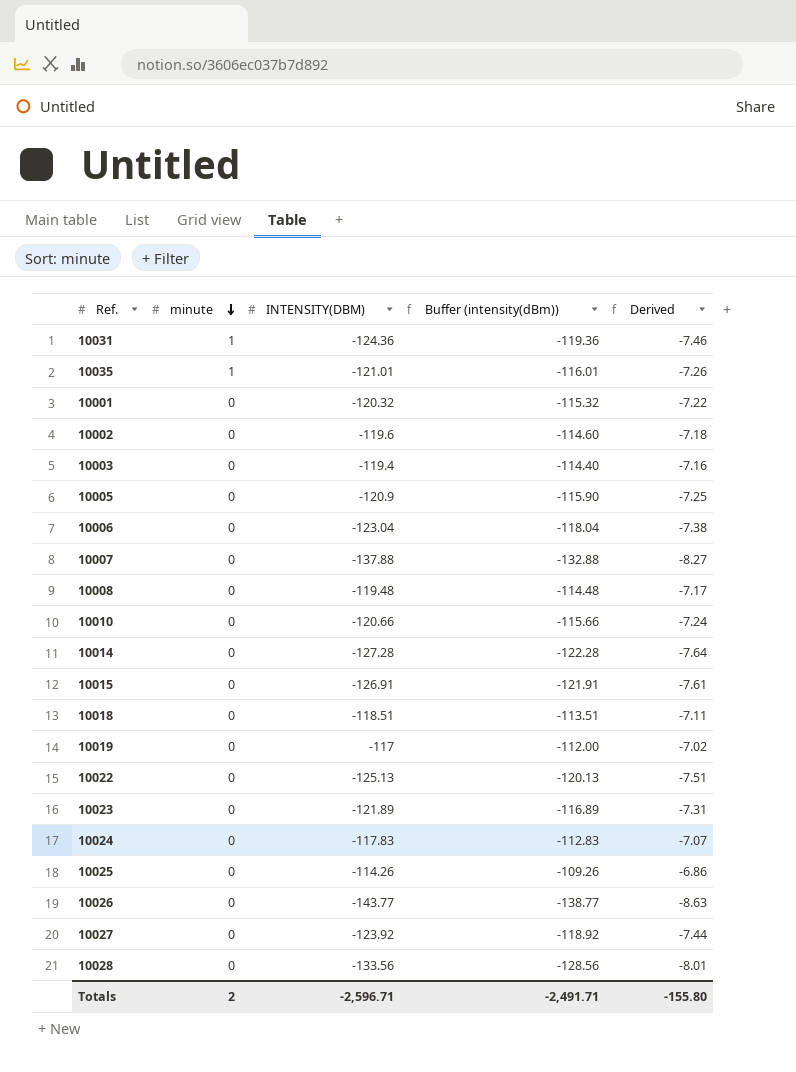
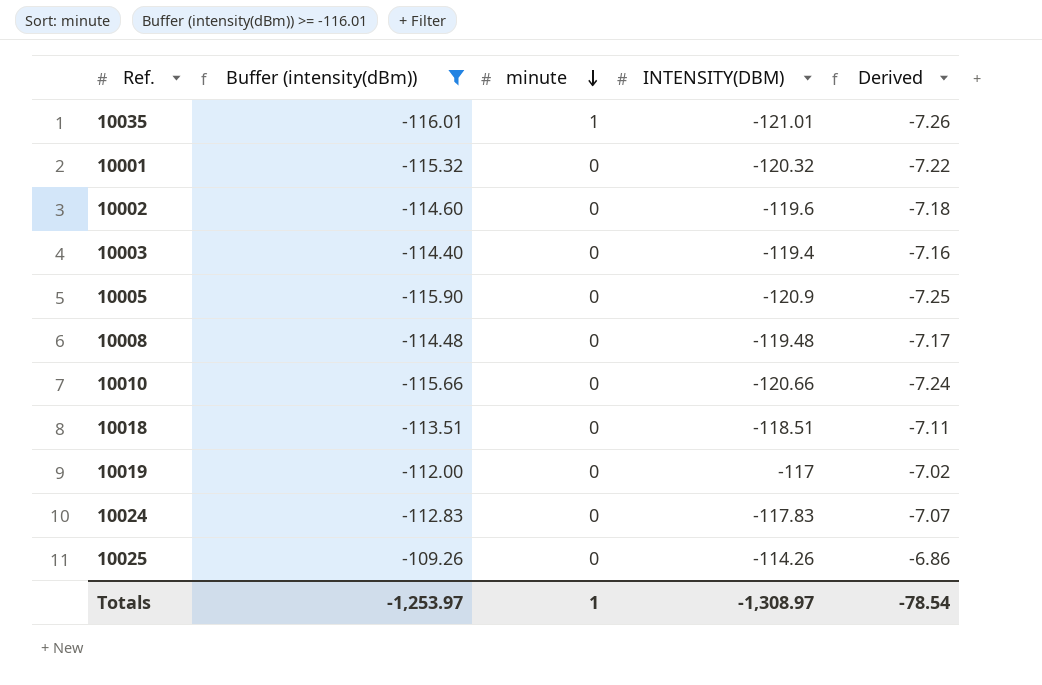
filter: none -> Buffer (intensity(dBm)) >= -116.01
column Buffer (intensity(dBm)) | position: 4 -> 2
Totals | Buffer (intensity(dBm)): -2,491.71 -> -1,253.97
Totals | minute: 2 -> 1
Totals | INTENSITY(DBM): -2,596.71 -> -1,308.97
Totals | Derived: -155.80 -> -78.54

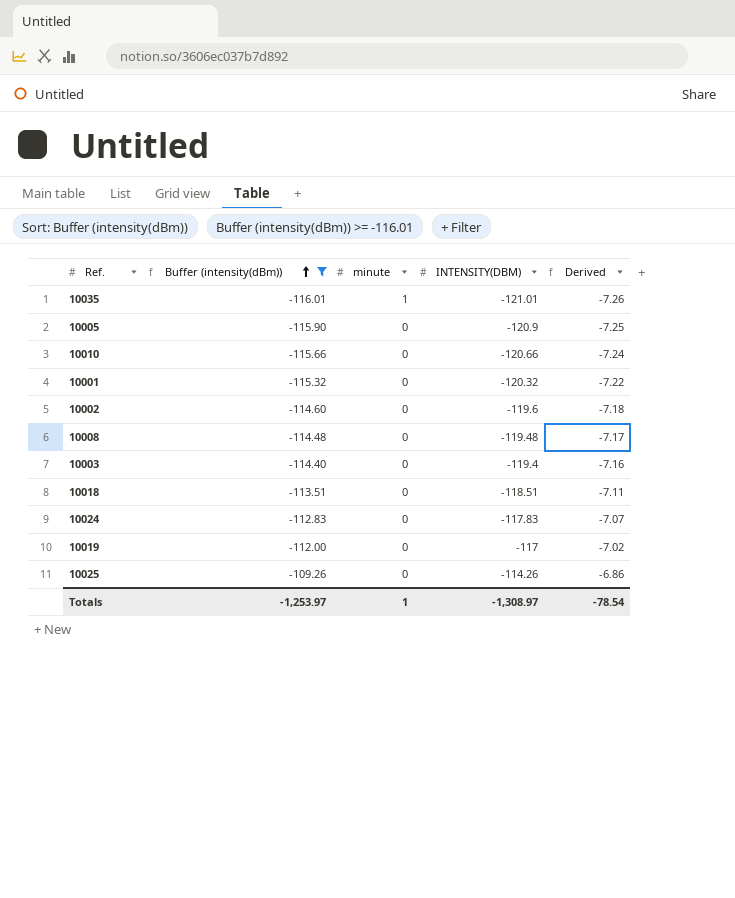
row order: minute descending -> Buffer (intensity(dBm)) ascending

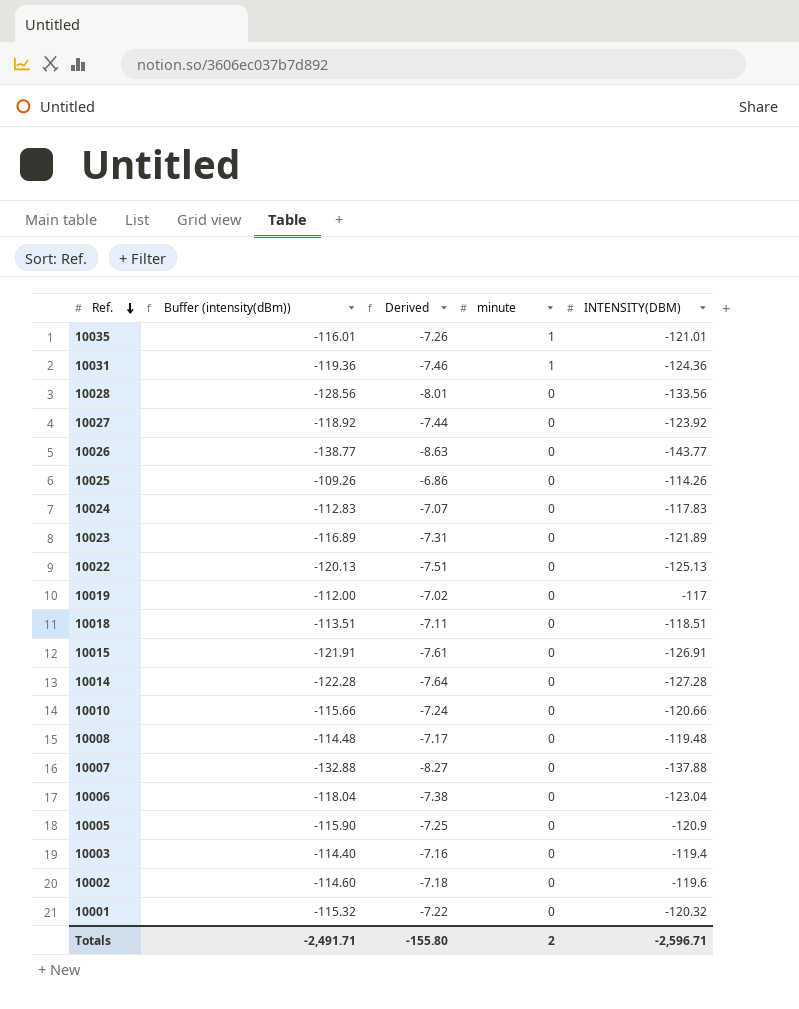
filter: Buffer (intensity(dBm)) >= -116.01 -> none
row order: Buffer (intensity(dBm)) ascending -> Ref. descending
column Derived | position: 5 -> 3
Totals | Buffer (intensity(dBm)): -1,253.97 -> -2,491.71
Totals | Derived: -78.54 -> -155.80
Totals | minute: 1 -> 2
Totals | INTENSITY(DBM): -1,308.97 -> -2,596.71

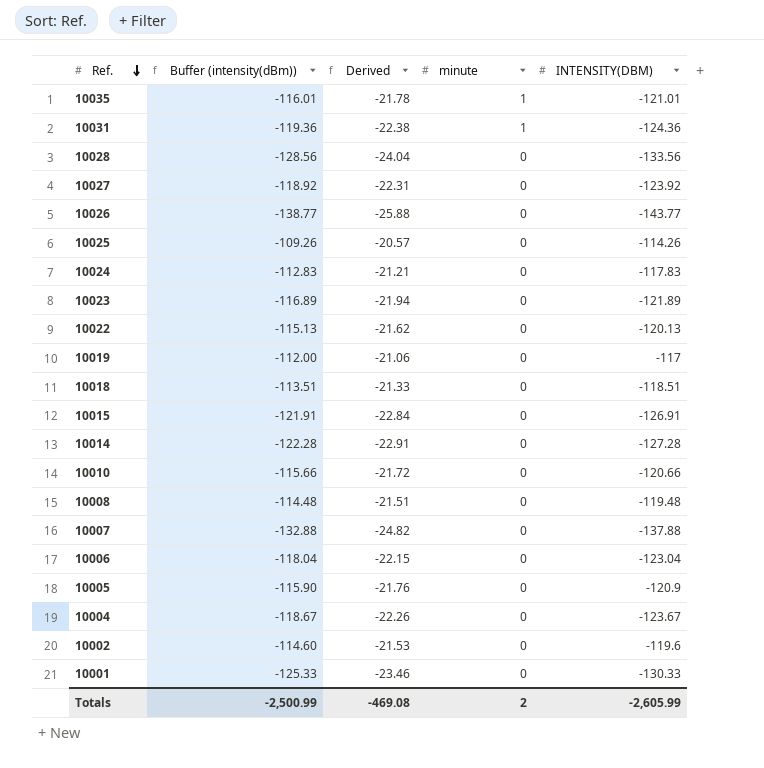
column Derived | formula: [INTENSITY(DBM)] * 0.06 -> [INTENSITY(DBM)] * 0.18
row 10003: -114.40 | -7.16 | 0 | -119.4 -> none
10022 | Buffer (intensity(dBm)): -120.13 -> -115.13
10022 | INTENSITY(DBM): -125.13 -> -120.13
row 10004: none -> -118.67 | -22.26 | 0 | -123.67
10001 | Buffer (intensity(dBm)): -115.32 -> -125.33
10001 | INTENSITY(DBM): -120.32 -> -130.33
Totals | Buffer (intensity(dBm)): -2,491.71 -> -2,500.99
Totals | Derived: -155.80 -> -469.08
Totals | INTENSITY(DBM): -2,596.71 -> -2,605.99

